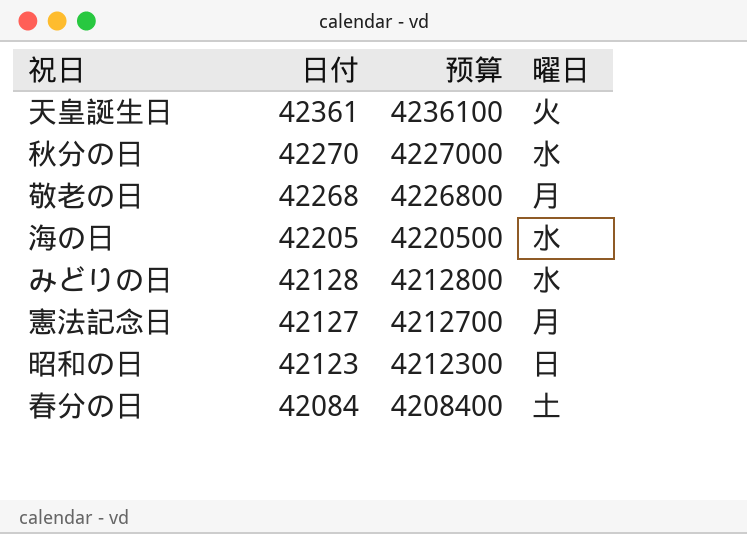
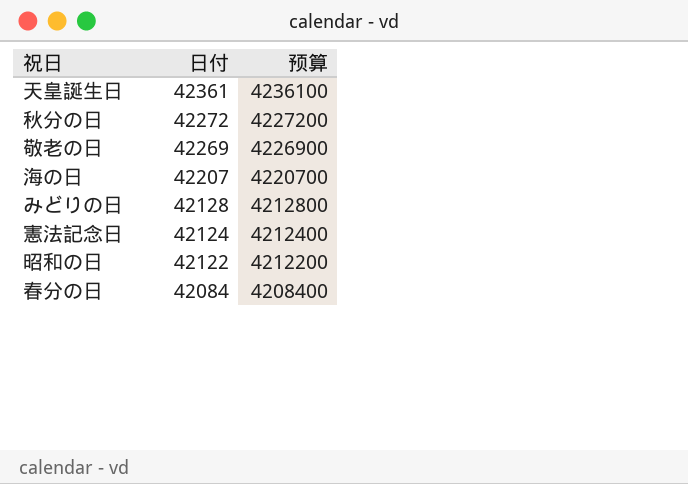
column 曜日 | position: 4 -> none
秋分の日 | 日付: 42270 -> 42272
秋分の日 | 预算: 4227000 -> 4227200
敬老の日 | 日付: 42268 -> 42269
敬老の日 | 预算: 4226800 -> 4226900
海の日 | 日付: 42205 -> 42207
海の日 | 预算: 4220500 -> 4220700
憲法記念日 | 日付: 42127 -> 42124
憲法記念日 | 预算: 4212700 -> 4212400
昭和の日 | 日付: 42123 -> 42122
昭和の日 | 预算: 4212300 -> 4212200

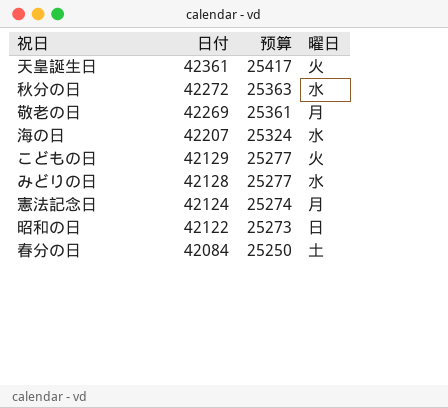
column 预算 | formula: [日付] * 100 -> [日付] * 0.6
column 曜日 | position: none -> 4
row こどもの日: none -> 42129 | 25277 | 火

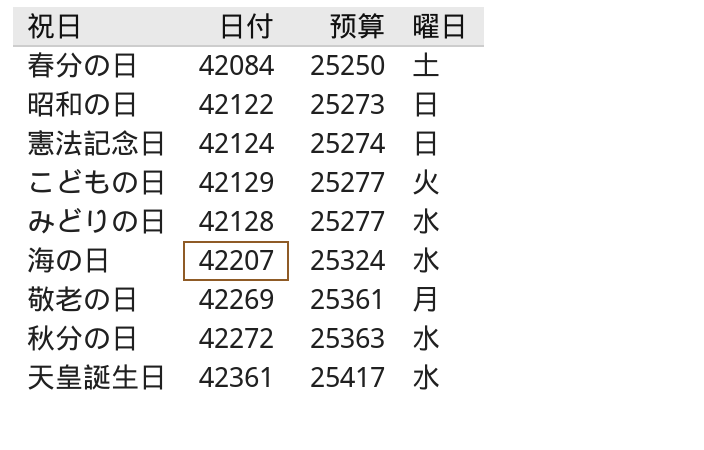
row order: 日付 descending -> 预算 ascending
憲法記念日 | 曜日: 月 -> 日
天皇誕生日 | 曜日: 火 -> 水

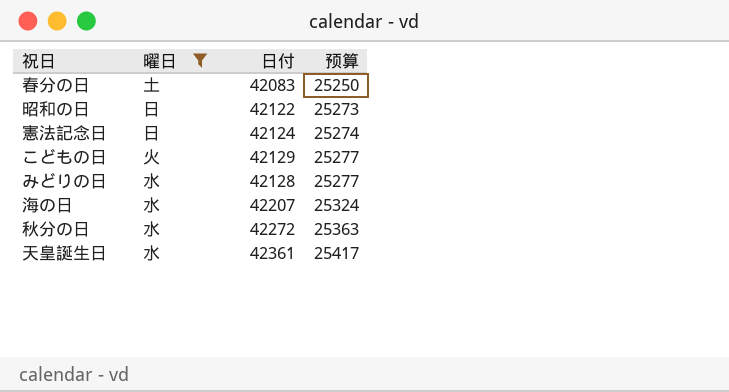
filter: none -> 曜日 != 月
column 曜日 | position: 4 -> 2
春分の日 | 日付: 42084 -> 42083

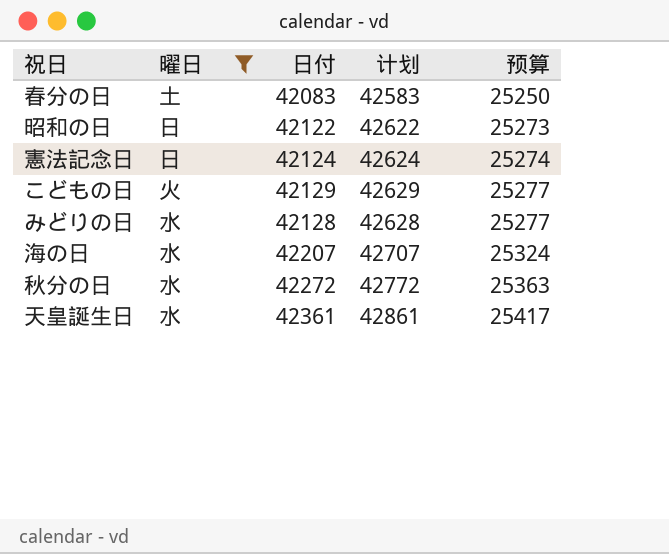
column 计划 | formula: none -> [日付] + 500

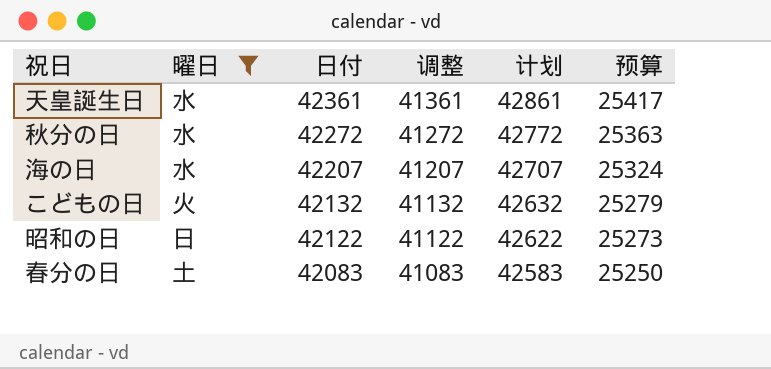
row order: 预算 ascending -> 日付 descending
column 调整 | formula: none -> [日付] - 1000
row 憲法記念日: 日 | 42124 | 42624 | 25274 -> none
row みどりの日: 水 | 42128 | 42628 | 25277 -> none
こどもの日 | 日付: 42129 -> 42132
こどもの日 | 计划: 42629 -> 42632
こどもの日 | 预算: 25277 -> 25279

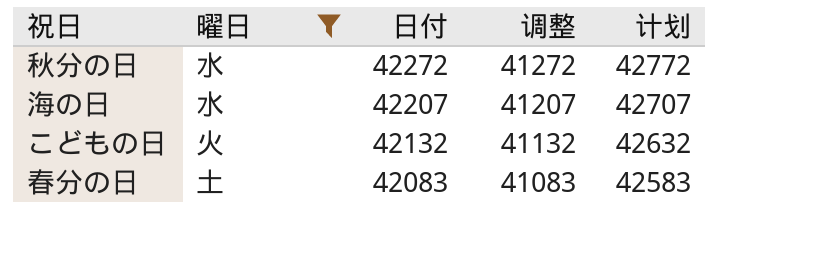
column 预算 | formula: [日付] * 0.6 -> none
row 天皇誕生日: 水 | 42361 | 41361 | 42861 | 25417 -> none
row 昭和の日: 日 | 42122 | 41122 | 42622 | 25273 -> none

